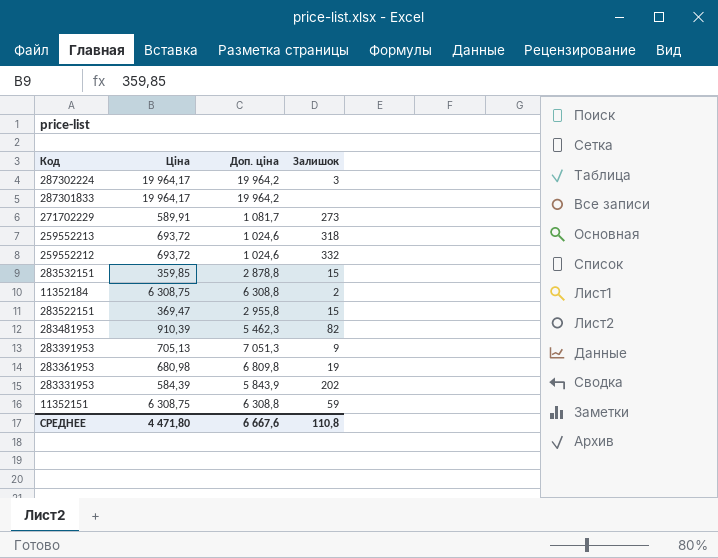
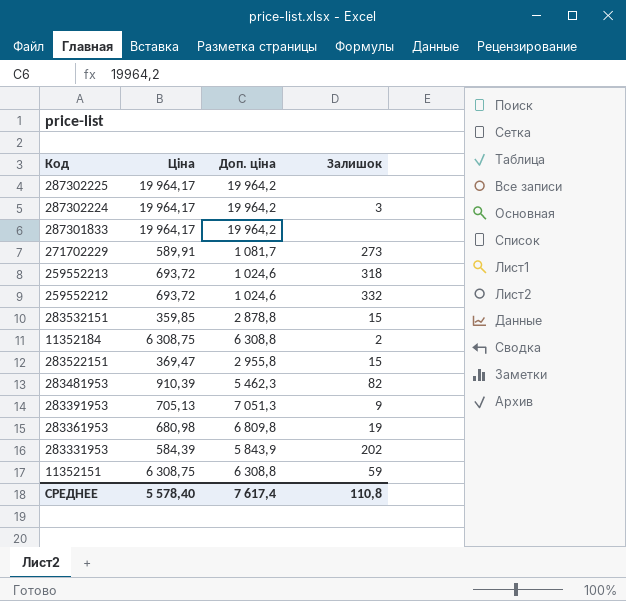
row 287302225: none -> 19 964,17 | 19 964,2 | none
СРЕДНЕЕ | Ціна: 4 471,80 -> 5 578,40
СРЕДНЕЕ | Доп. ціна: 6 667,6 -> 7 617,4

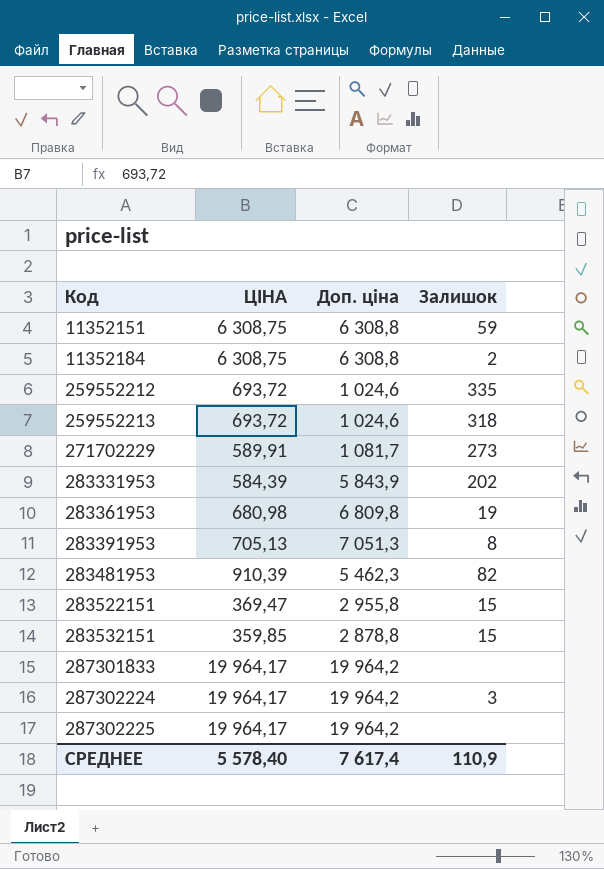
row order: none -> Код ascending
column name: Ціна -> ЦІНА
259552212 | Залишок: 332 -> 335
283391953 | Залишок: 9 -> 8
СРЕДНЕЕ | Залишок: 110,8 -> 110,9

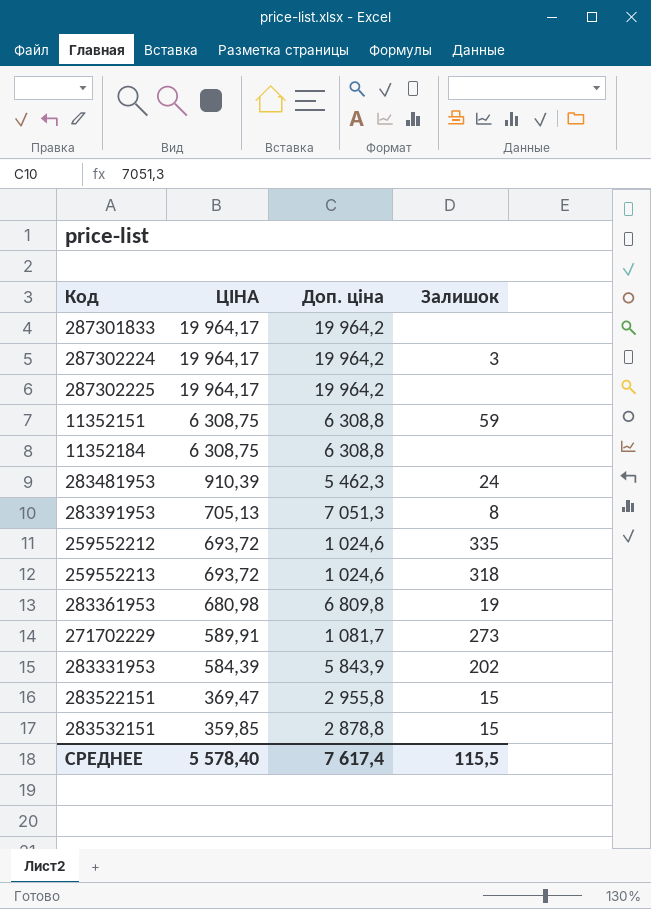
row order: Код ascending -> ЦІНА descending
11352184 | Залишок: 2 -> none
283481953 | Залишок: 82 -> 24
СРЕДНЕЕ | Залишок: 110,9 -> 115,5

